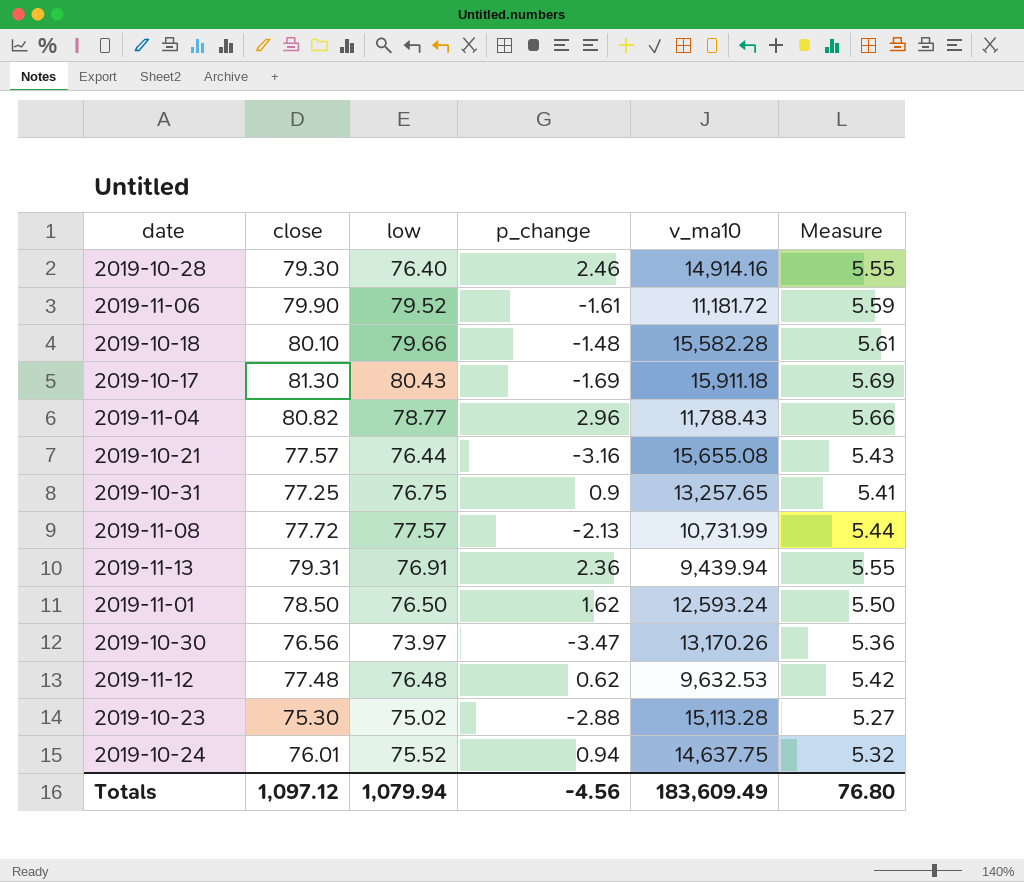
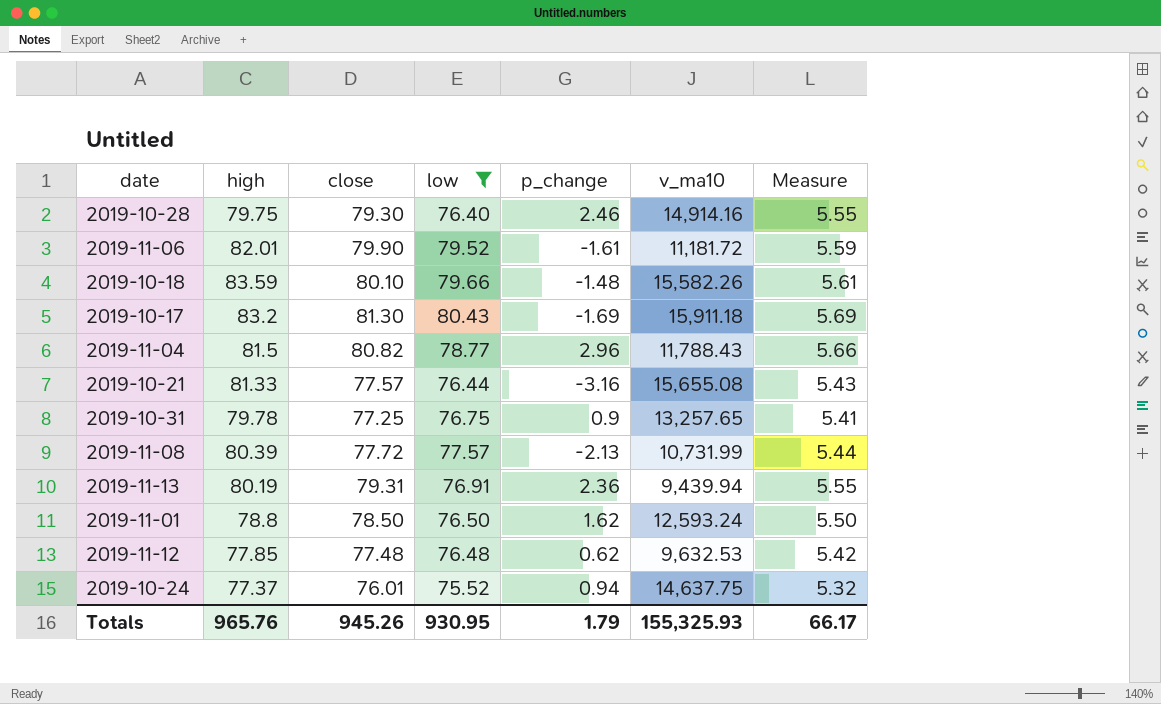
filter: none -> low >= 75.52
column high | position: none -> 2
2019-10-18 | v_ma10: 15,582.28 -> 15,582.26
Totals | close: 1,097.12 -> 945.26
Totals | low: 1,079.94 -> 930.95
Totals | p_change: -4.56 -> 1.79
Totals | v_ma10: 183,609.49 -> 155,325.93
Totals | Measure: 76.80 -> 66.17

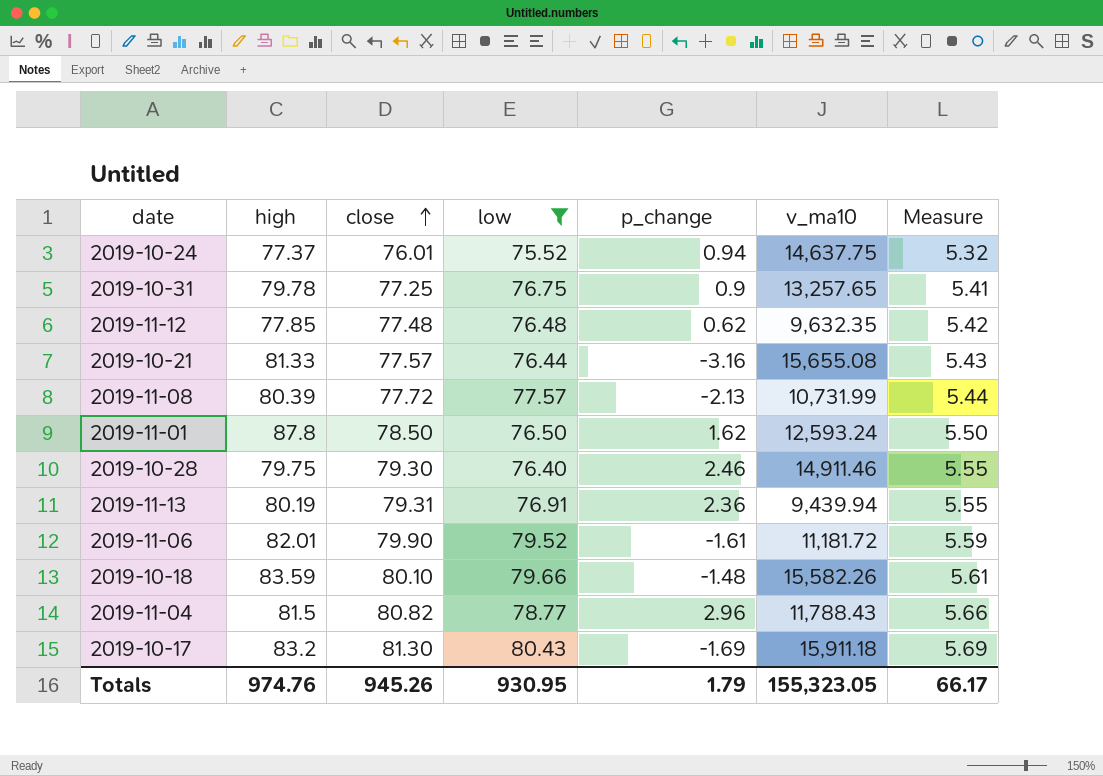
row order: none -> close ascending
2019-11-12 | v_ma10: 9,632.53 -> 9,632.35
2019-11-01 | high: 78.8 -> 87.8
2019-10-28 | v_ma10: 14,914.16 -> 14,911.46
Totals | high: 965.76 -> 974.76
Totals | v_ma10: 155,325.93 -> 155,323.05

